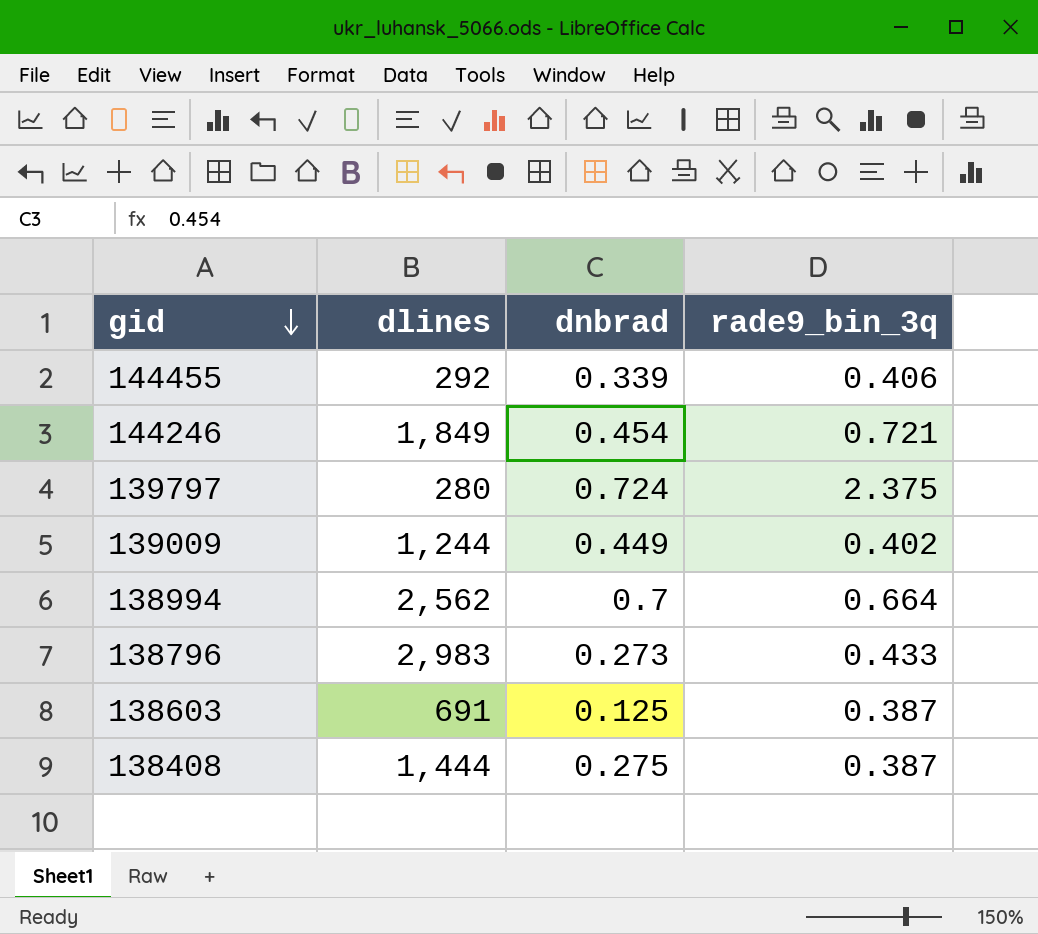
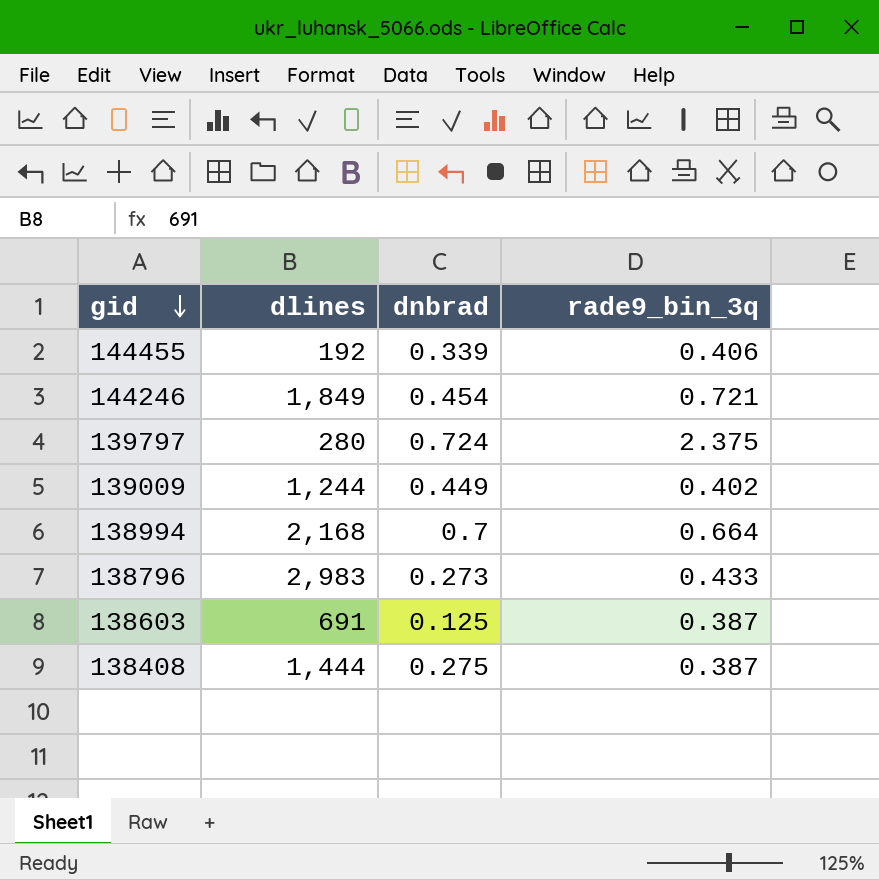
144455 | dlines: 292 -> 192
138994 | dlines: 2,562 -> 2,168

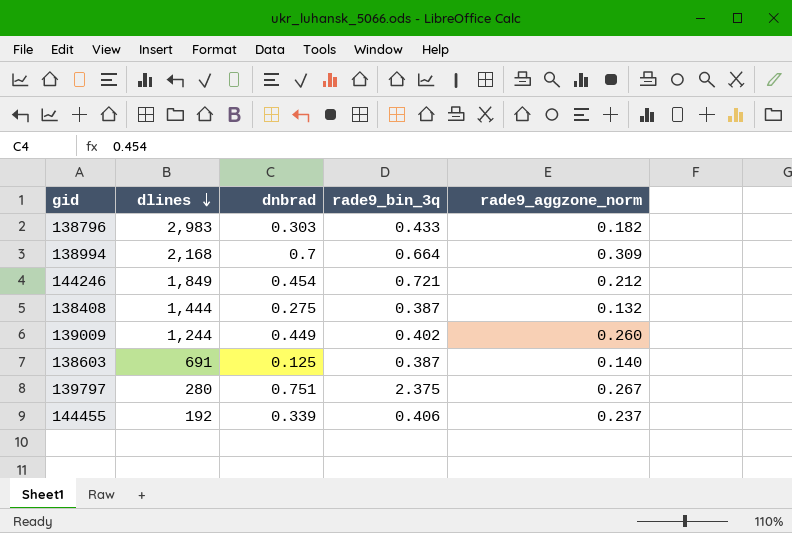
row order: gid descending -> dlines descending
column rade9_aggzone_norm | position: none -> 5
138796 | dnbrad: 0.273 -> 0.303
139797 | dnbrad: 0.724 -> 0.751

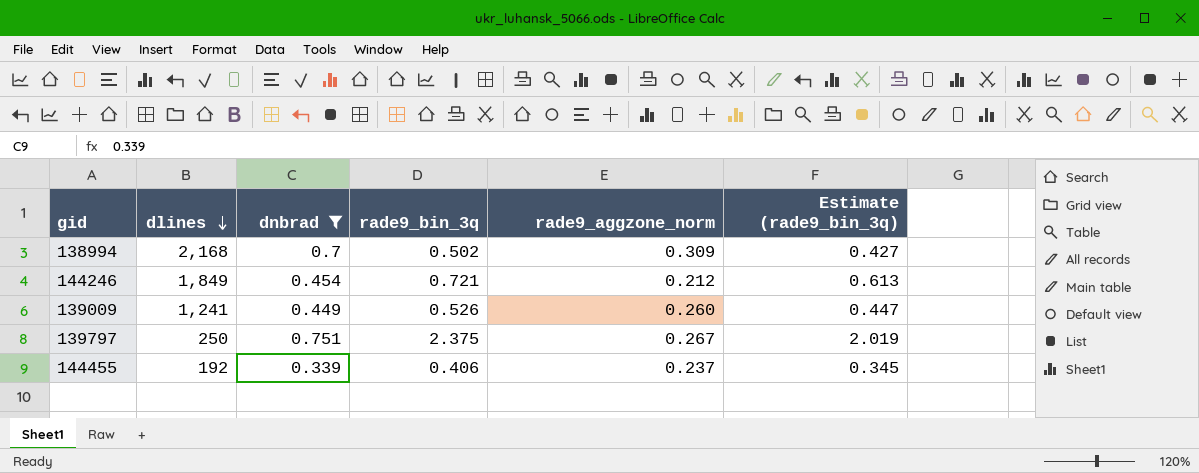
filter: none -> dnbrad >= 0.339
column Estimate (rade9_bin_3q) | formula: none -> [rade9_bin_3q] * 0.85
138994 | rade9_bin_3q: 0.664 -> 0.502
139009 | dlines: 1,244 -> 1,241
139009 | rade9_bin_3q: 0.402 -> 0.526
139797 | dlines: 280 -> 250

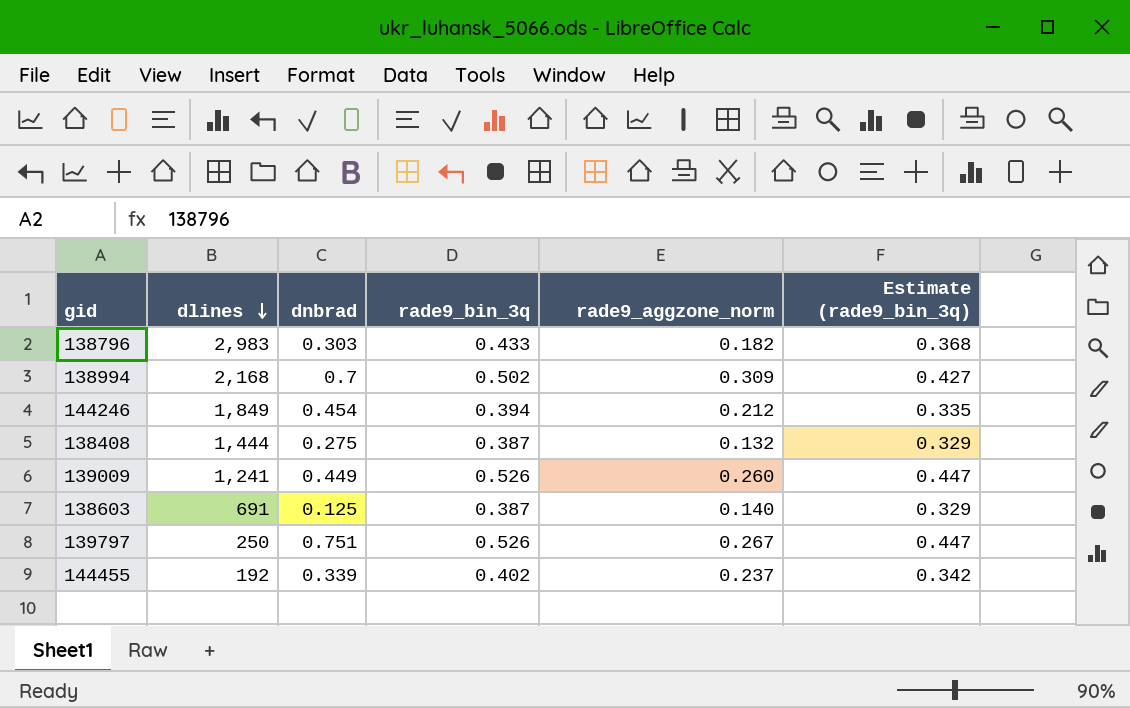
filter: dnbrad >= 0.339 -> none
144246 | rade9_bin_3q: 0.721 -> 0.394
144246 | Estimate (rade9_bin_3q): 0.613 -> 0.335
139797 | rade9_bin_3q: 2.375 -> 0.526
139797 | Estimate (rade9_bin_3q): 2.019 -> 0.447
144455 | rade9_bin_3q: 0.406 -> 0.402
144455 | Estimate (rade9_bin_3q): 0.345 -> 0.342

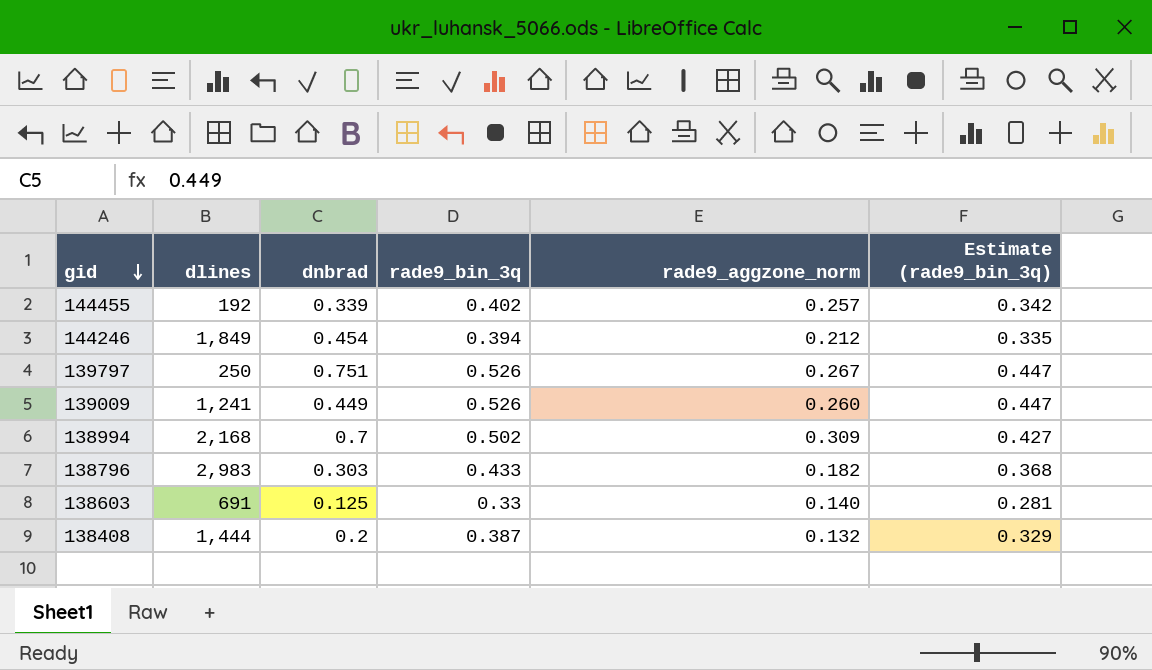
row order: dlines descending -> gid descending
144455 | rade9_aggzone_norm: 0.237 -> 0.257
138603 | rade9_bin_3q: 0.387 -> 0.33
138603 | Estimate (rade9_bin_3q): 0.329 -> 0.281
138408 | dnbrad: 0.275 -> 0.2

